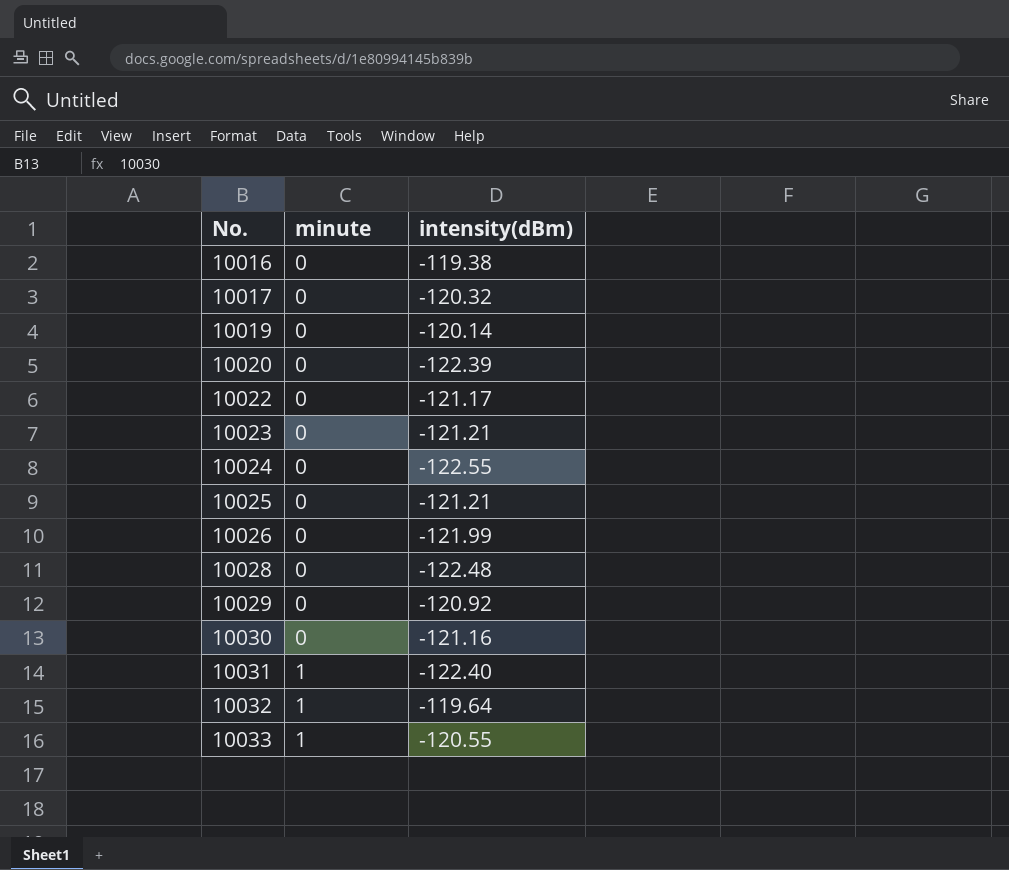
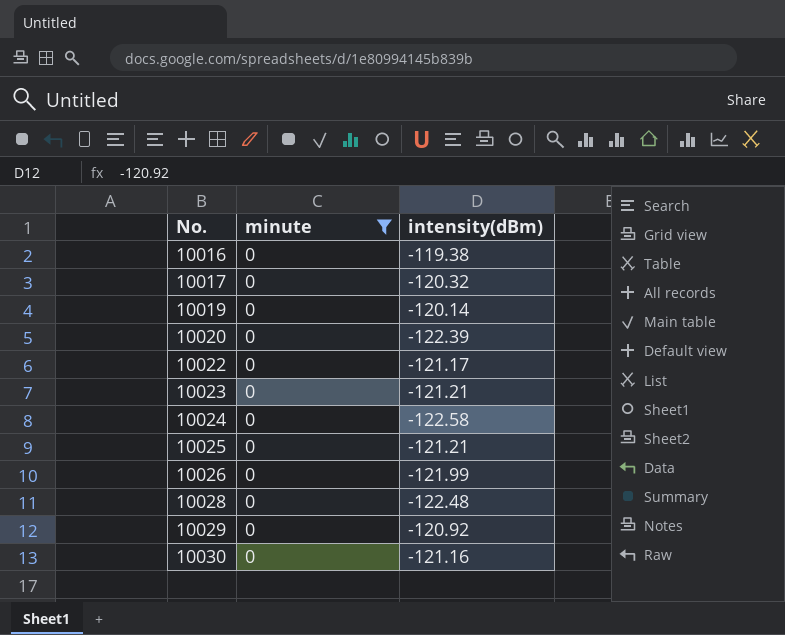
filter: none -> minute = 0
10024 | intensity(dBm): -122.55 -> -122.58

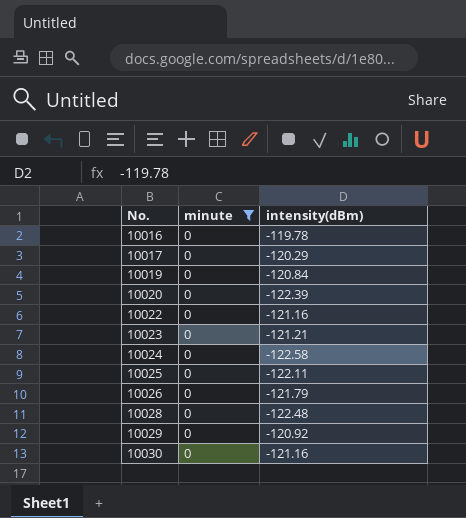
10016 | intensity(dBm): -119.38 -> -119.78
10017 | intensity(dBm): -120.32 -> -120.29
10019 | intensity(dBm): -120.14 -> -120.84
10022 | intensity(dBm): -121.17 -> -121.16
10025 | intensity(dBm): -121.21 -> -122.11
10026 | intensity(dBm): -121.99 -> -121.79

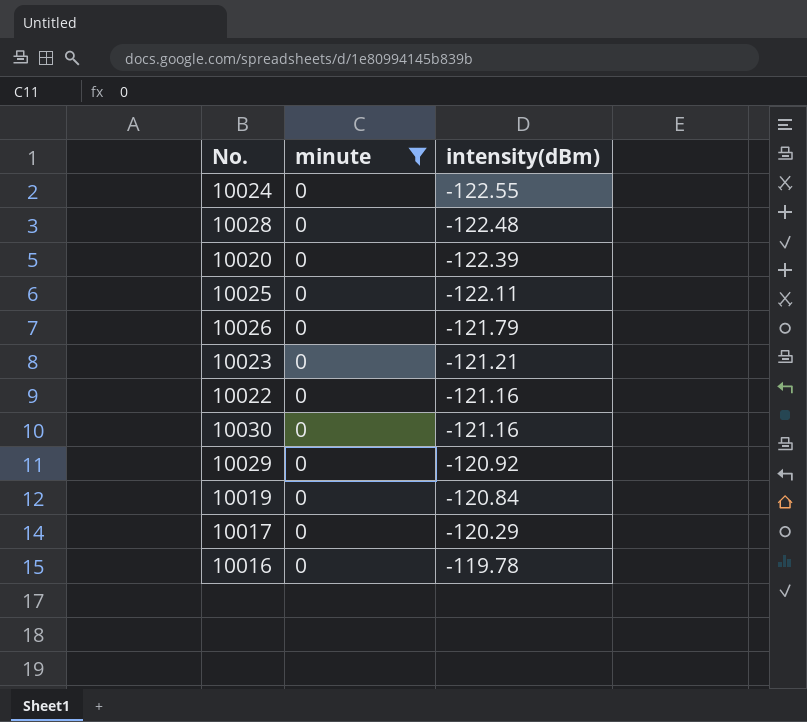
row order: No. ascending -> intensity(dBm) ascending
10024 | intensity(dBm): -122.58 -> -122.55

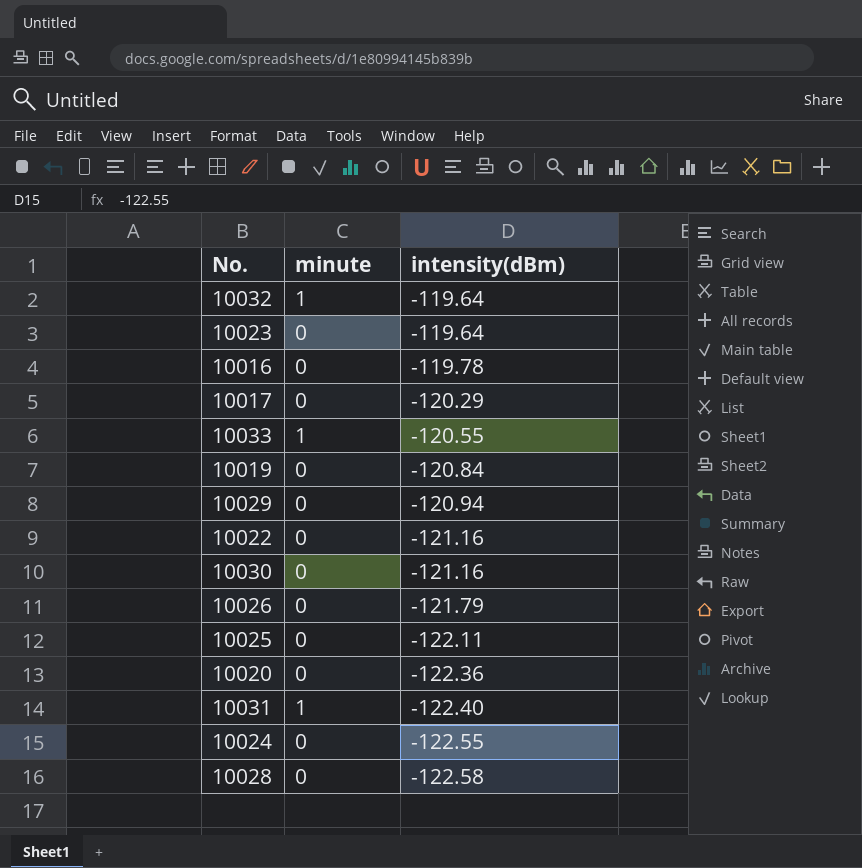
filter: minute = 0 -> none
row order: intensity(dBm) ascending -> intensity(dBm) descending
10023 | intensity(dBm): -121.21 -> -119.64
10029 | intensity(dBm): -120.92 -> -120.94
10020 | intensity(dBm): -122.39 -> -122.36
10028 | intensity(dBm): -122.48 -> -122.58

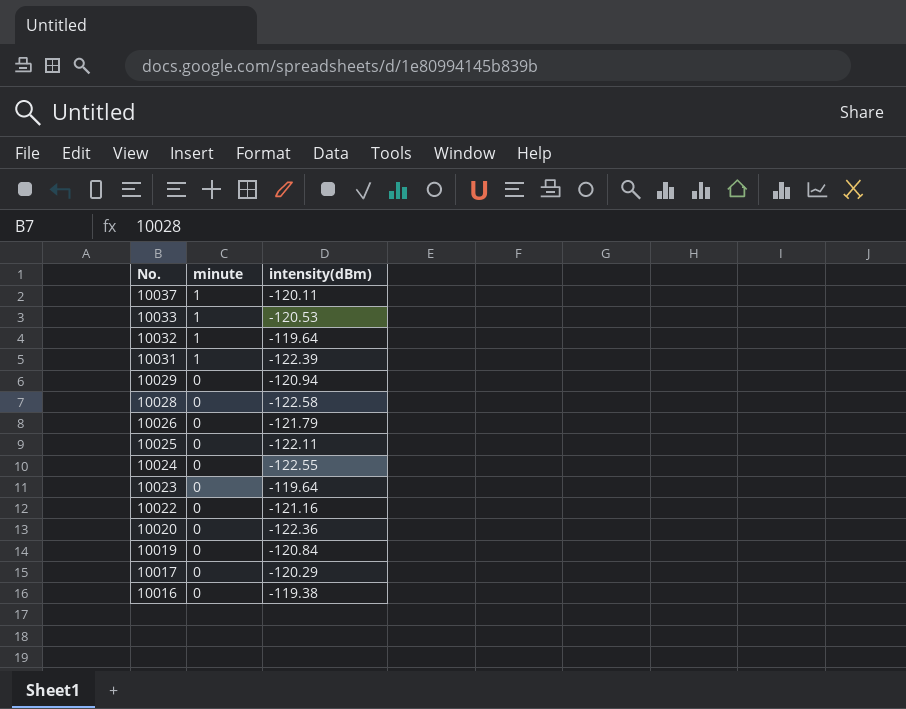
row order: intensity(dBm) descending -> No. descending
row 10030: 0 | -121.16 -> none
row 10037: none -> 1 | -120.11
10033 | intensity(dBm): -120.55 -> -120.53
10031 | intensity(dBm): -122.40 -> -122.39
10016 | intensity(dBm): -119.78 -> -119.38

